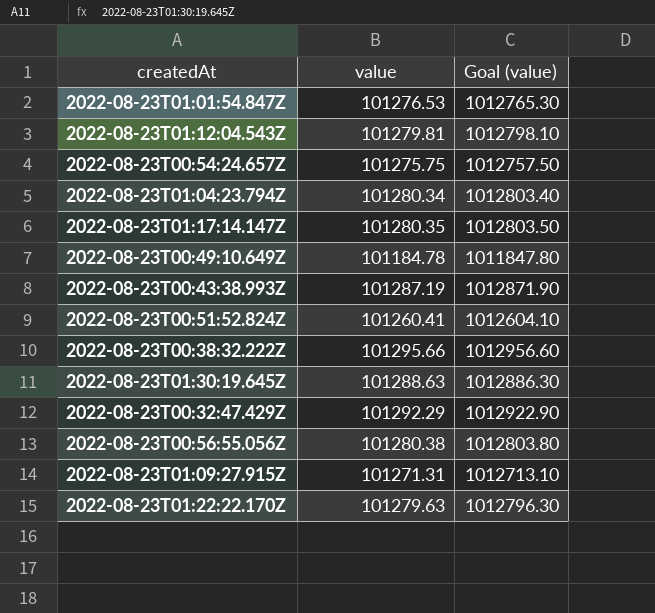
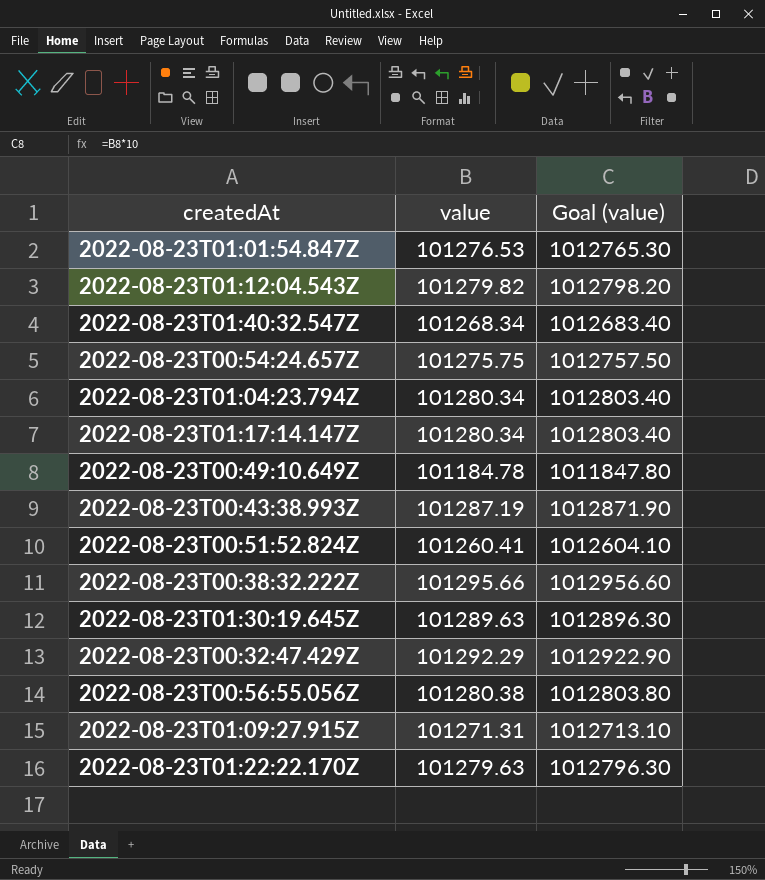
2022-08-23T01:12:04.543Z | value: 101279.81 -> 101279.82
2022-08-23T01:12:04.543Z | Goal (value): 1012798.10 -> 1012798.20
row 2022-08-23T01:40:32.547Z: none -> 101268.34 | 1012683.40
2022-08-23T01:17:14.147Z | value: 101280.35 -> 101280.34
2022-08-23T01:17:14.147Z | Goal (value): 1012803.50 -> 1012803.40
2022-08-23T01:30:19.645Z | value: 101288.63 -> 101289.63
2022-08-23T01:30:19.645Z | Goal (value): 1012886.30 -> 1012896.30

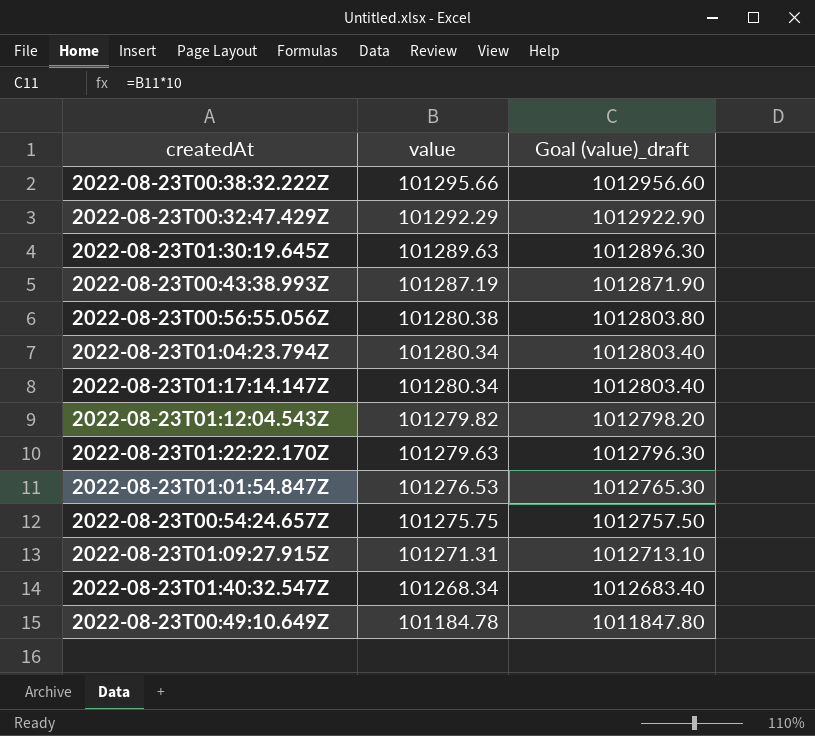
row order: none -> value descending
column name: Goal (value) -> Goal (value)_draft
row 2022-08-23T00:51:52.824Z: 101260.41 | 1012604.10 -> none

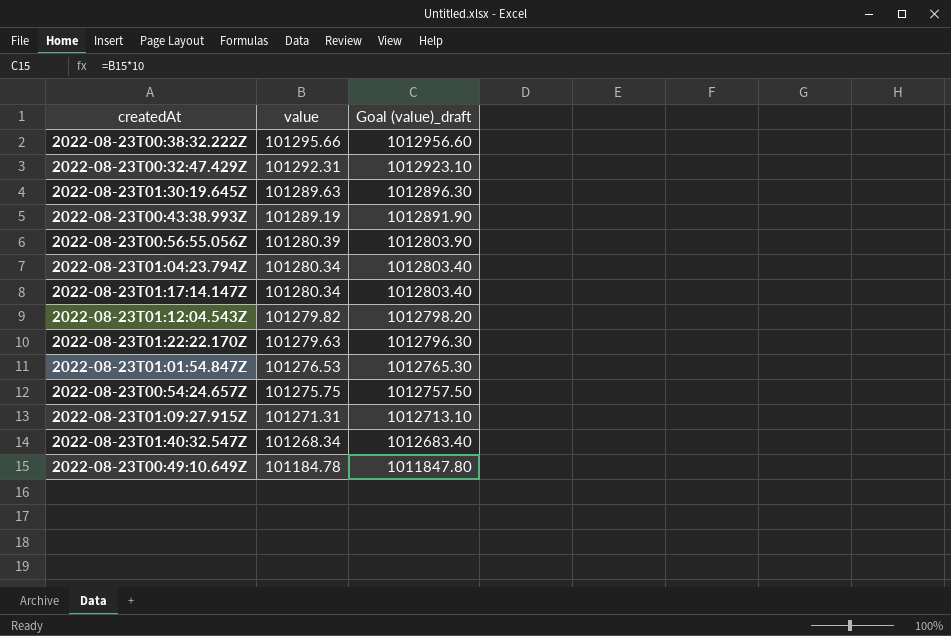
2022-08-23T00:32:47.429Z | value: 101292.29 -> 101292.31
2022-08-23T00:32:47.429Z | Goal (value)_draft: 1012922.90 -> 1012923.10
2022-08-23T00:43:38.993Z | value: 101287.19 -> 101289.19
2022-08-23T00:43:38.993Z | Goal (value)_draft: 1012871.90 -> 1012891.90
2022-08-23T00:56:55.056Z | value: 101280.38 -> 101280.39
2022-08-23T00:56:55.056Z | Goal (value)_draft: 1012803.80 -> 1012803.90

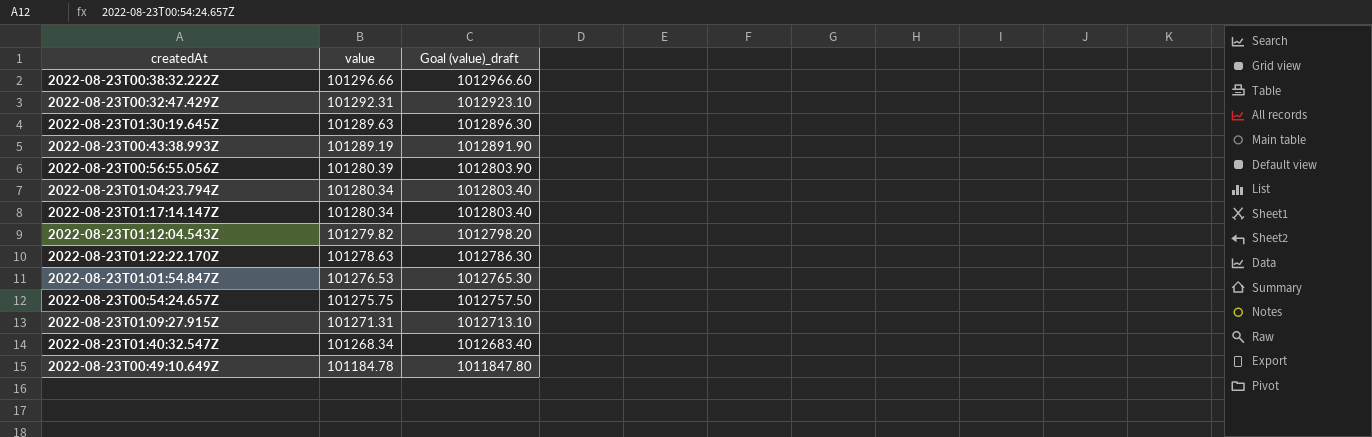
2022-08-23T00:38:32.222Z | value: 101295.66 -> 101296.66
2022-08-23T00:38:32.222Z | Goal (value)_draft: 1012956.60 -> 1012966.60
2022-08-23T01:22:22.170Z | value: 101279.63 -> 101278.63
2022-08-23T01:22:22.170Z | Goal (value)_draft: 1012796.30 -> 1012786.30

